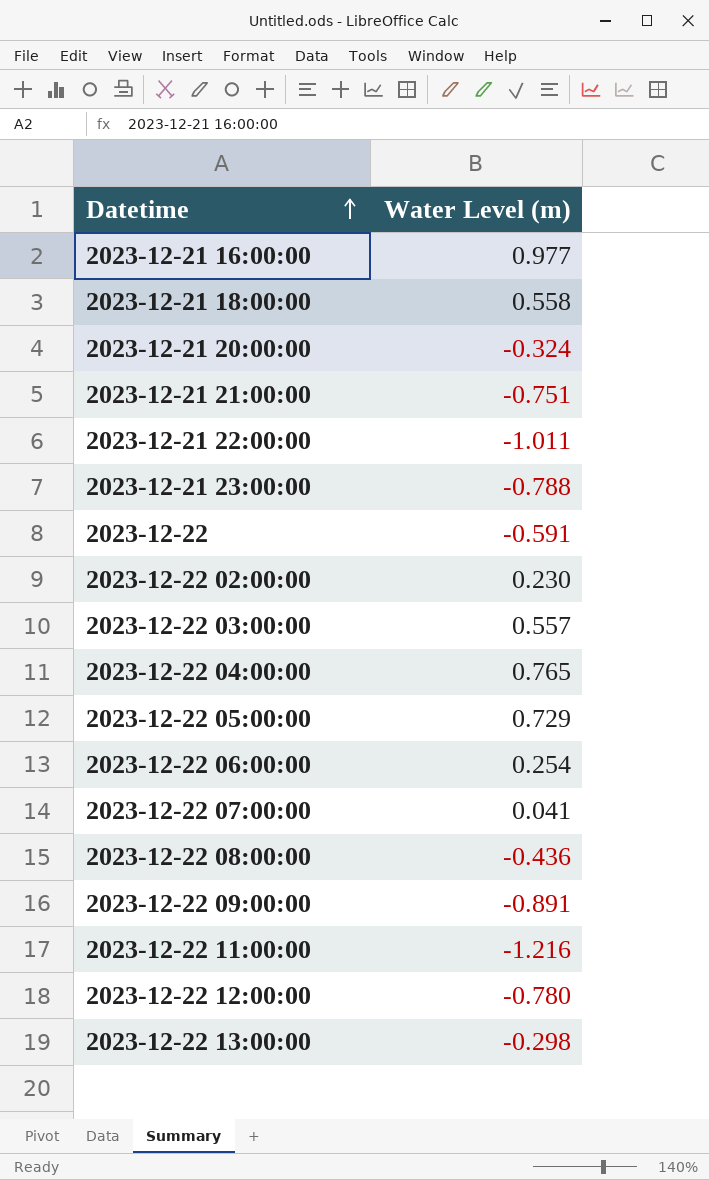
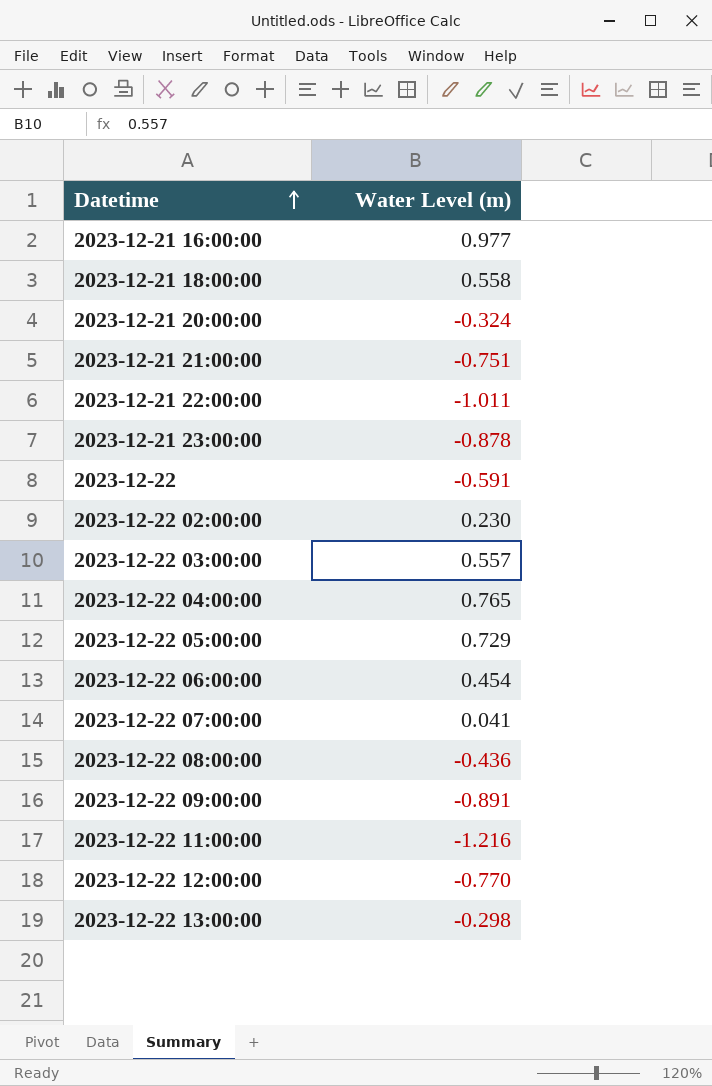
2023-12-21 23:00:00 | Water Level (m): -0.788 -> -0.878
2023-12-22 06:00:00 | Water Level (m): 0.254 -> 0.454
2023-12-22 12:00:00 | Water Level (m): -0.780 -> -0.770

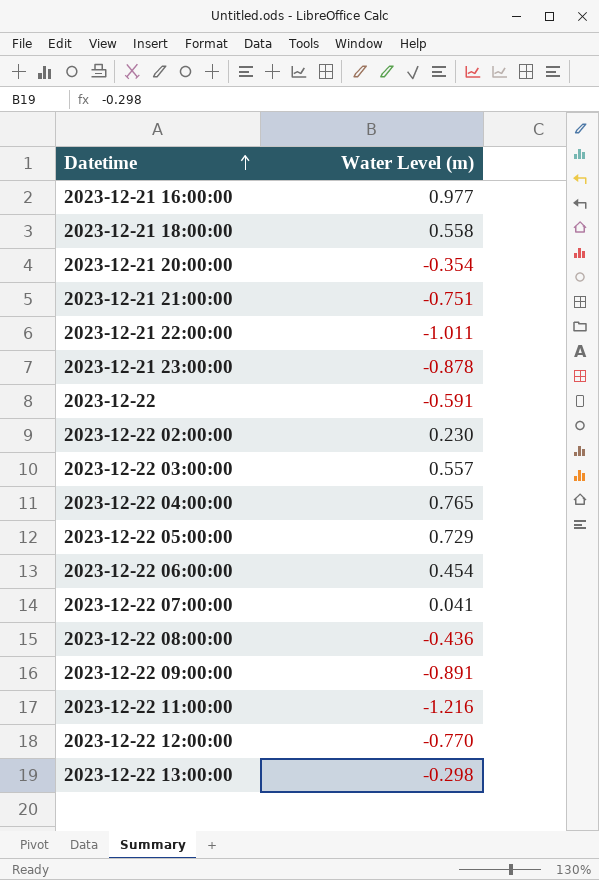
2023-12-21 20:00:00 | Water Level (m): -0.324 -> -0.354

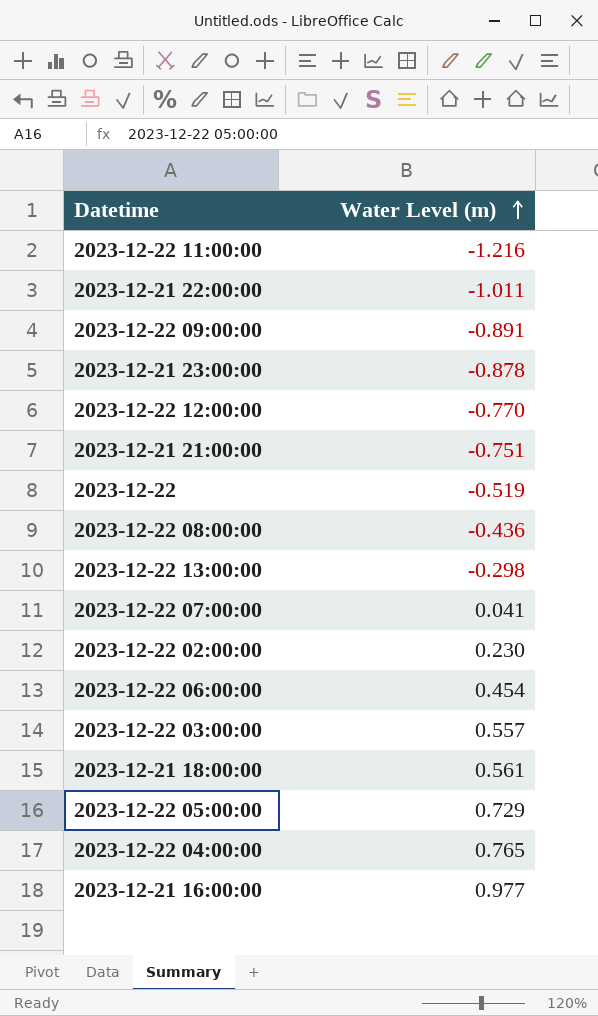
row order: Datetime ascending -> Water Level (m) ascending
row 2023-12-21 20:00:00: -0.354 -> none
2023-12-22 | Water Level (m): -0.591 -> -0.519
2023-12-21 18:00:00 | Water Level (m): 0.558 -> 0.561

